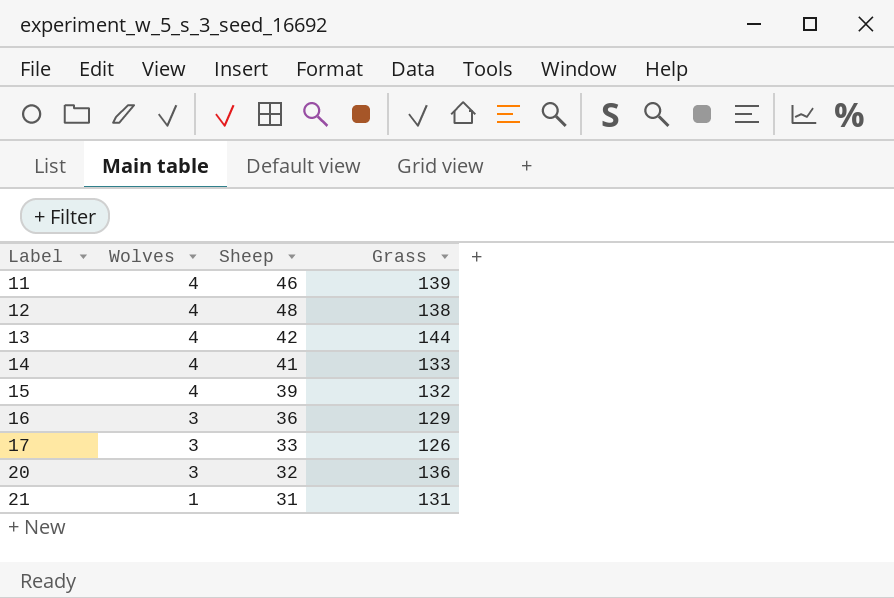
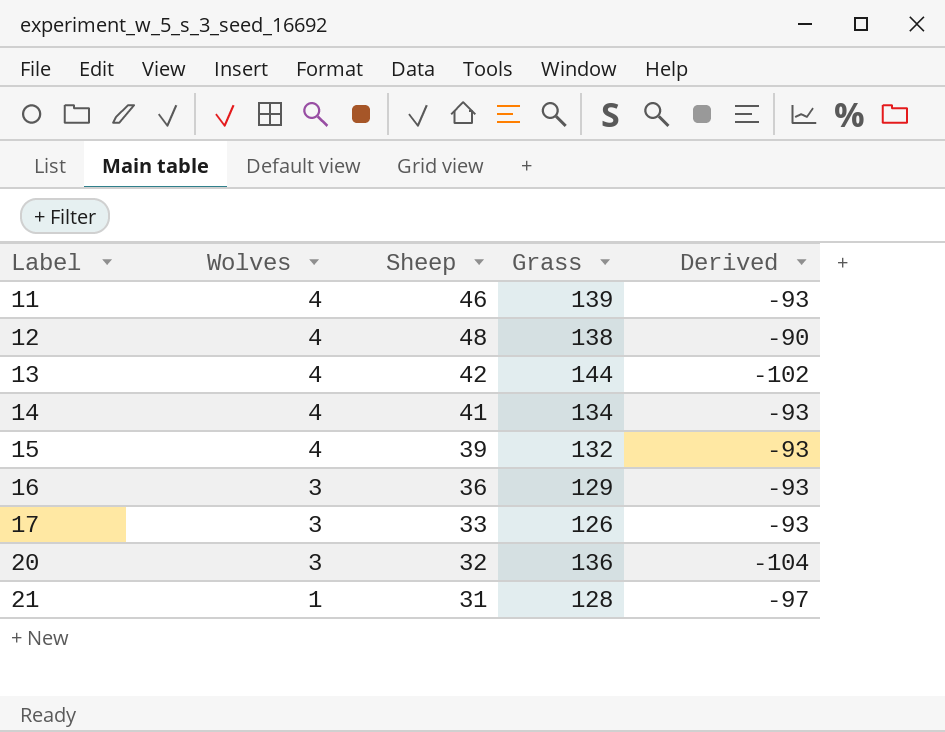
column Derived | formula: none -> [Sheep] - [Grass]
14 | Grass: 133 -> 134
21 | Grass: 131 -> 128

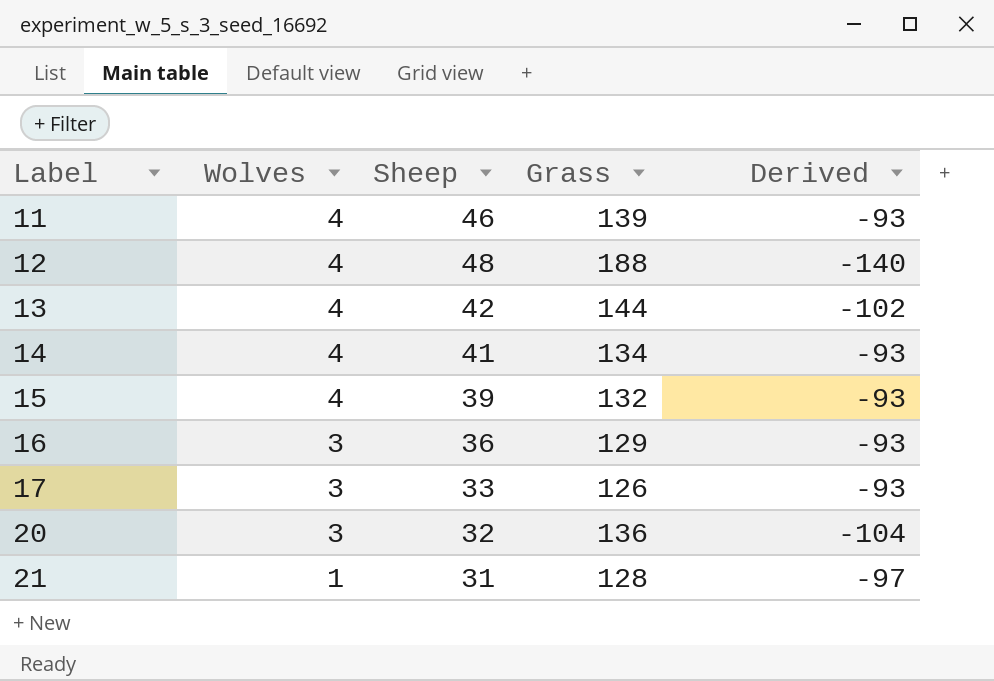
12 | Grass: 138 -> 188
12 | Derived: -90 -> -140

